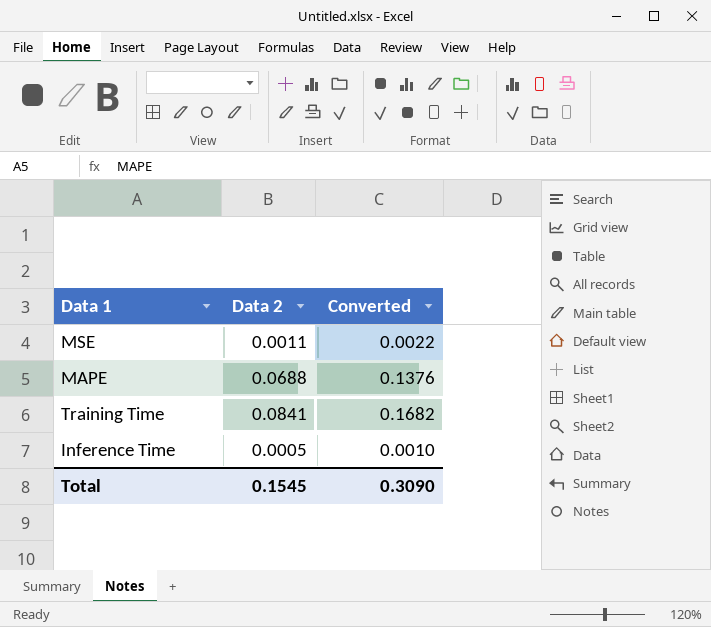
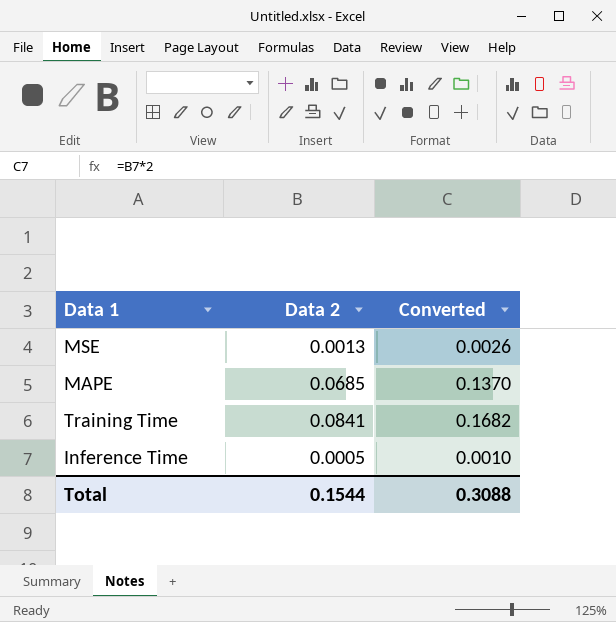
MSE | Data 2: 0.0011 -> 0.0013
MSE | Converted: 0.0022 -> 0.0026
MAPE | Data 2: 0.0688 -> 0.0685
MAPE | Converted: 0.1376 -> 0.1370
Total | Data 2: 0.1545 -> 0.1544
Total | Converted: 0.3090 -> 0.3088

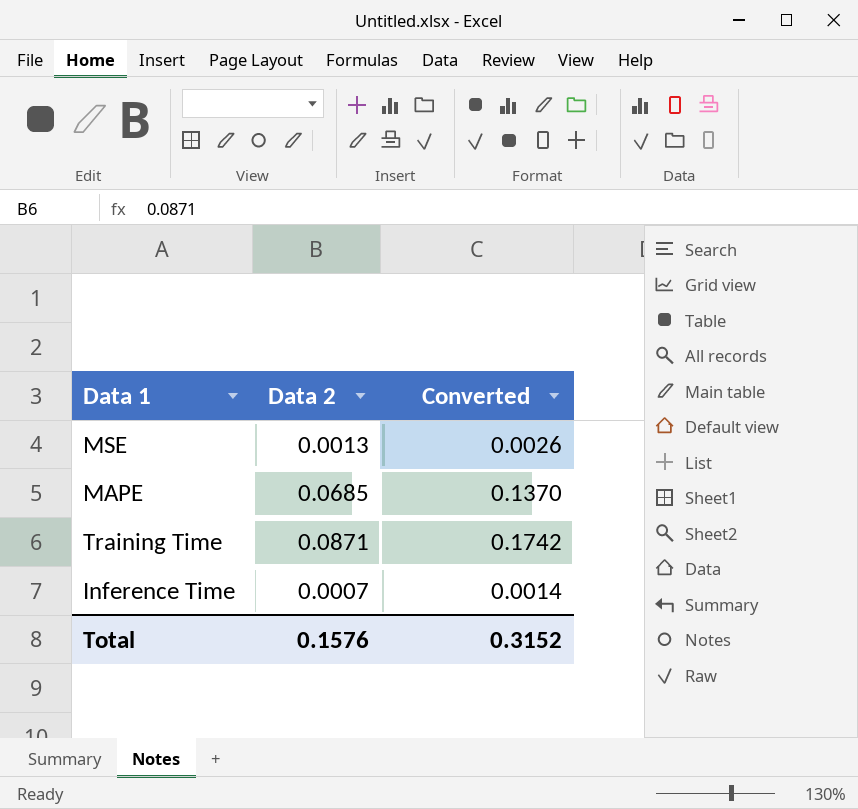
Training Time | Data 2: 0.0841 -> 0.0871
Training Time | Converted: 0.1682 -> 0.1742
Inference Time | Data 2: 0.0005 -> 0.0007
Inference Time | Converted: 0.0010 -> 0.0014
Total | Data 2: 0.1544 -> 0.1576
Total | Converted: 0.3088 -> 0.3152

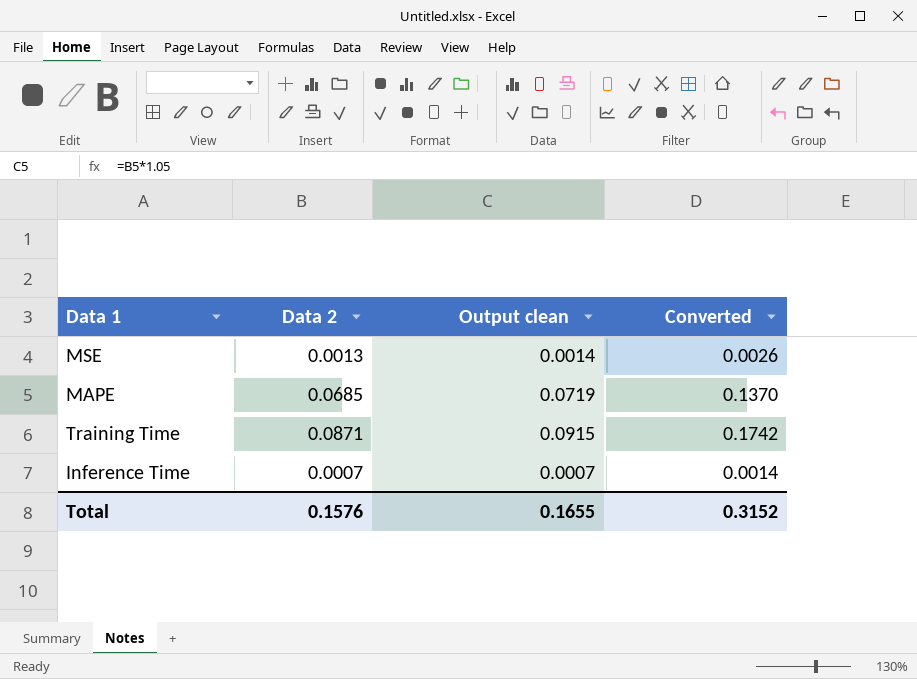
column Output clean | formula: none -> [Data 2] * 1.05

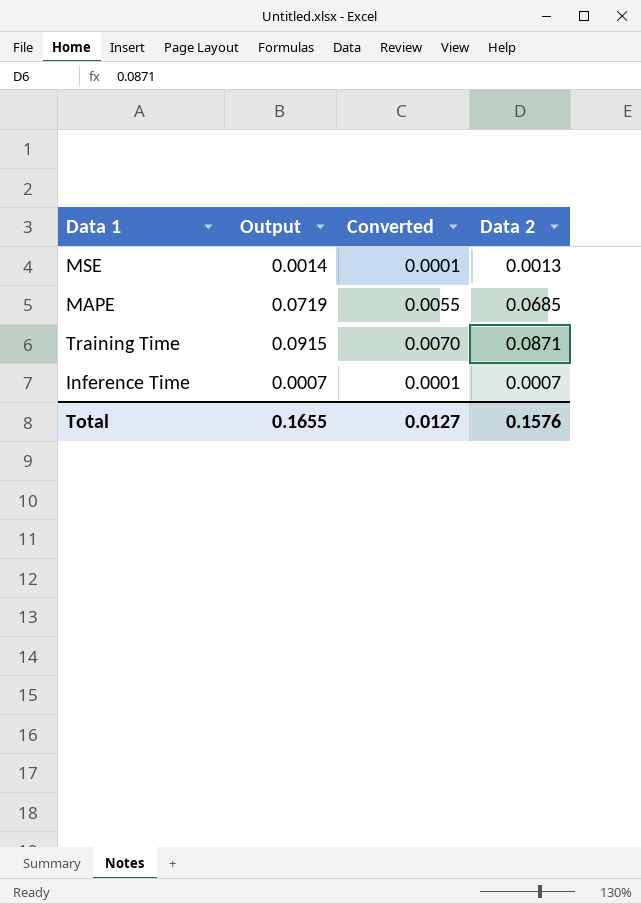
column name: Output clean -> Output
column Converted | formula: [Data 2] * 2 -> [Data 2] * 0.08
column Data 2 | position: 2 -> 4
Total | Converted: 0.3152 -> 0.0127

